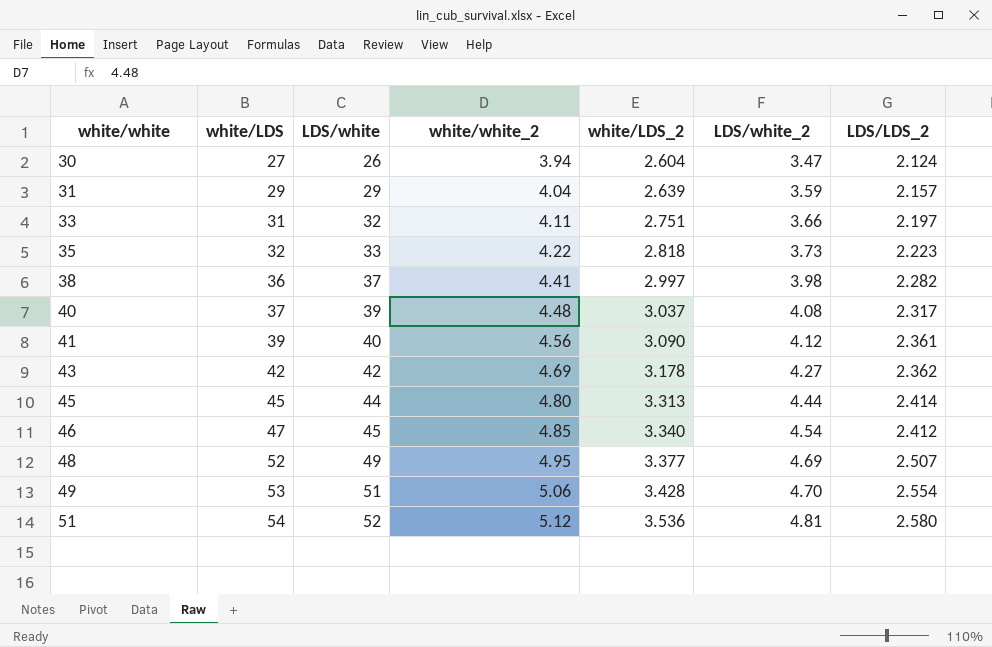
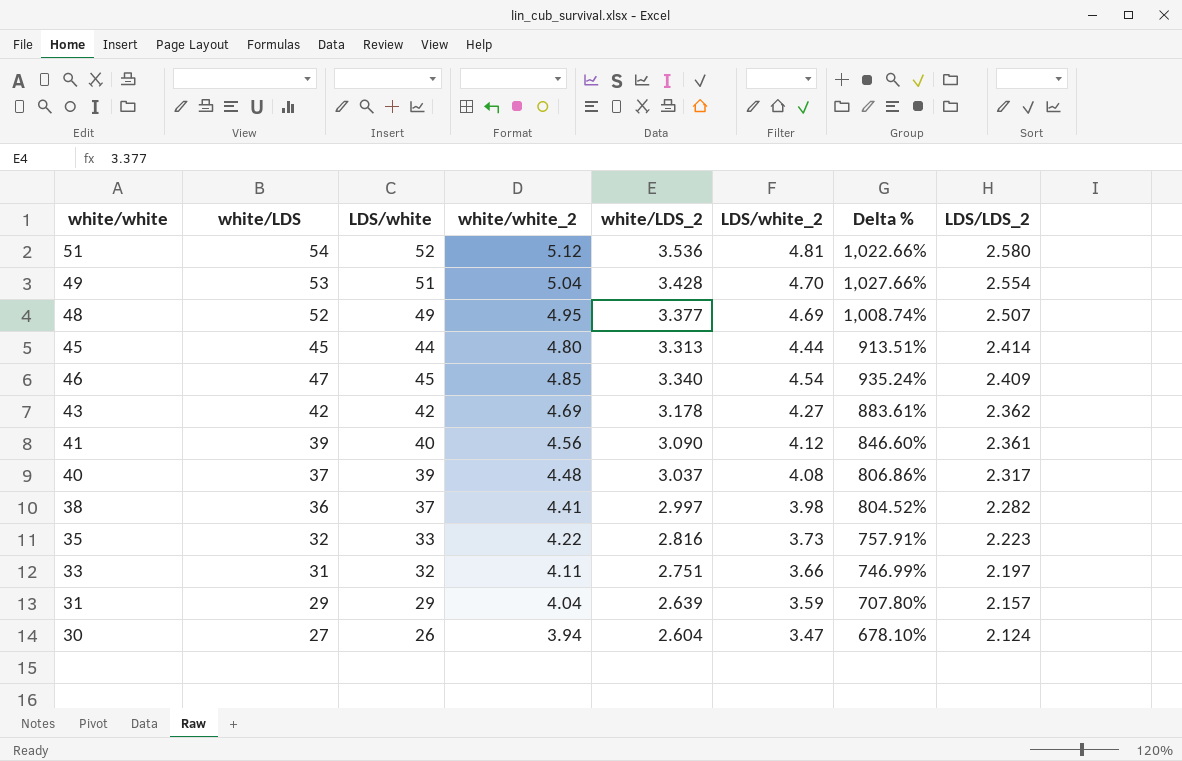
row order: white/white ascending -> LDS/LDS_2 descending
column Delta % | formula: none -> ([white/LDS] - [LDS/white_2]) / [LDS/white_2]
49 | white/white_2: 5.06 -> 5.04
46 | LDS/LDS_2: 2.412 -> 2.409
35 | white/LDS_2: 2.818 -> 2.816

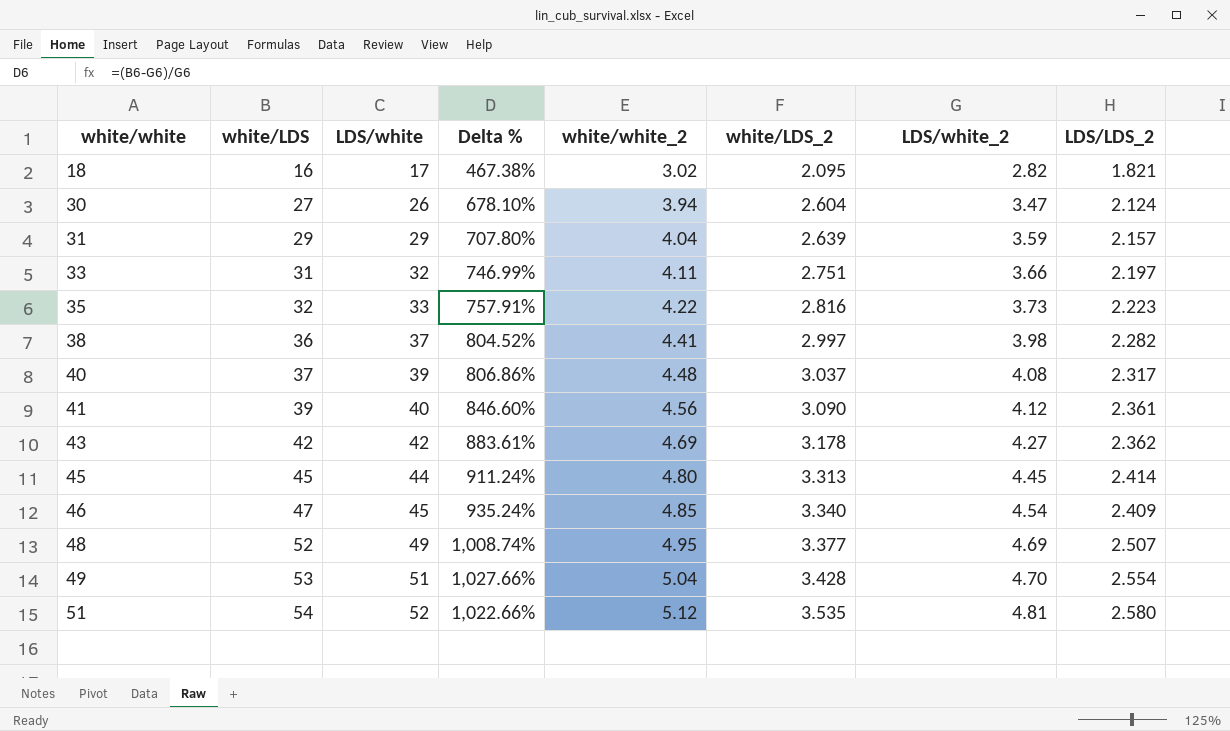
row order: LDS/LDS_2 descending -> white/white ascending
column Delta % | position: 7 -> 4
row 18: none -> 16 | 17 | 467.38% | 3.02 | 2.095 | 2.82 | 1.821
45 | Delta %: 913.51% -> 911.24%
45 | LDS/white_2: 4.44 -> 4.45
51 | white/LDS_2: 3.536 -> 3.535

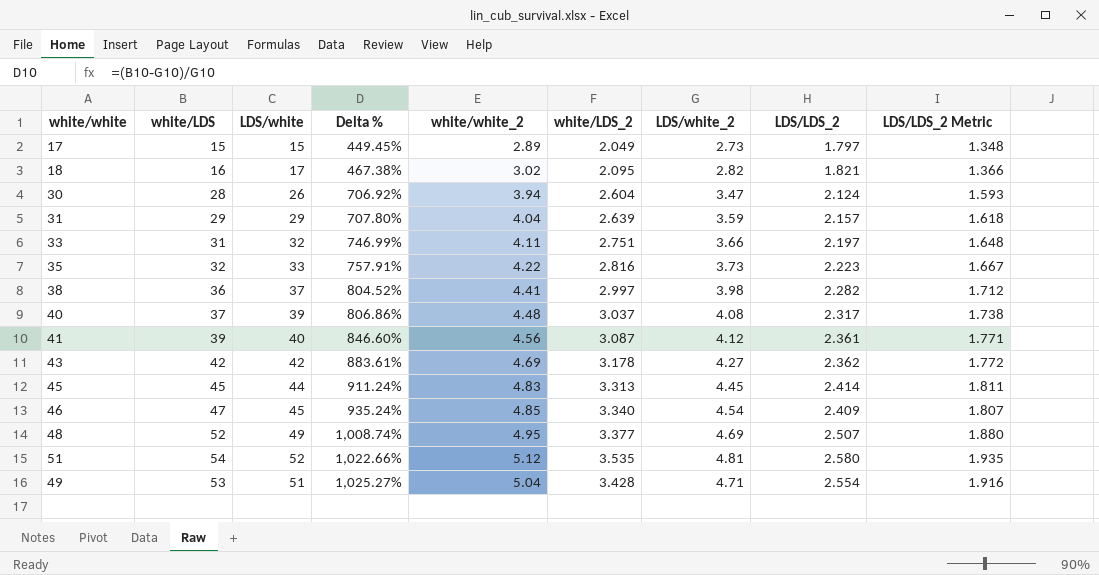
row order: white/white ascending -> Delta % ascending
column LDS/LDS_2 Metric | formula: none -> [LDS/LDS_2] * 0.75
row 17: none -> 15 | 15 | 449.45% | 2.89 | 2.049 | 2.73 | 1.797 | 1.348
30 | white/LDS: 27 -> 28
30 | Delta %: 678.10% -> 706.92%
41 | white/LDS_2: 3.090 -> 3.087
45 | white/white_2: 4.80 -> 4.83
49 | Delta %: 1,027.66% -> 1,025.27%
49 | LDS/white_2: 4.70 -> 4.71

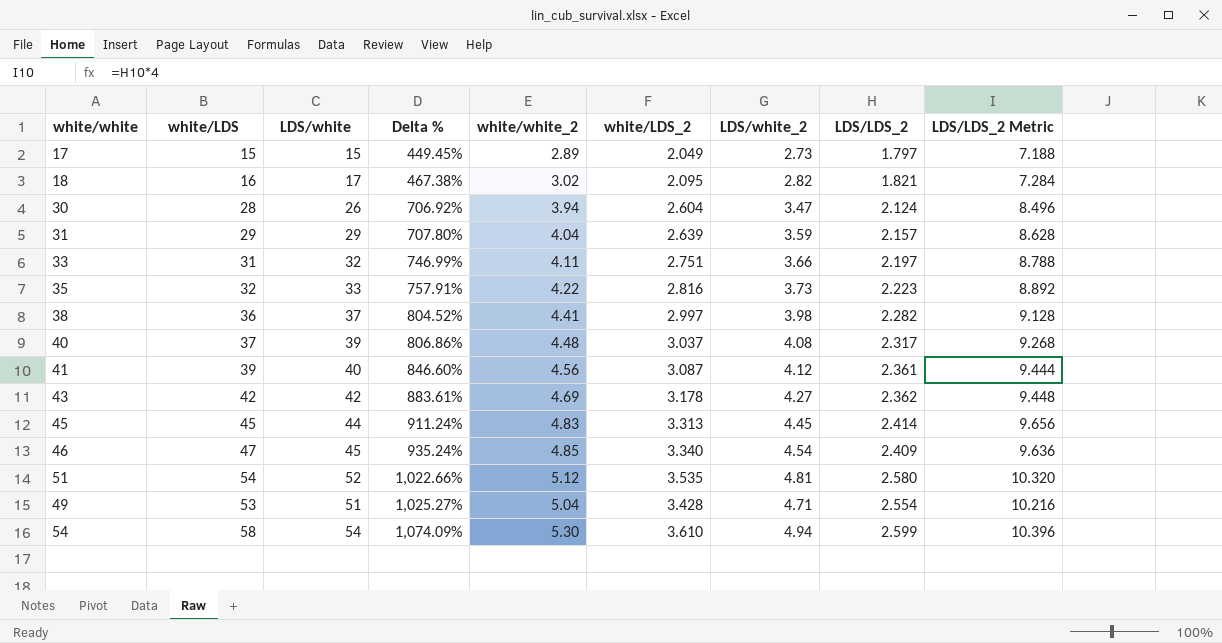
column LDS/LDS_2 Metric | formula: [LDS/LDS_2] * 0.75 -> [LDS/LDS_2] * 4
row 48: 52 | 49 | 1,008.74% | 4.95 | 3.377 | 4.69 | 2.507 | 1.880 -> none
row 54: none -> 58 | 54 | 1,074.09% | 5.30 | 3.610 | 4.94 | 2.599 | 10.396

